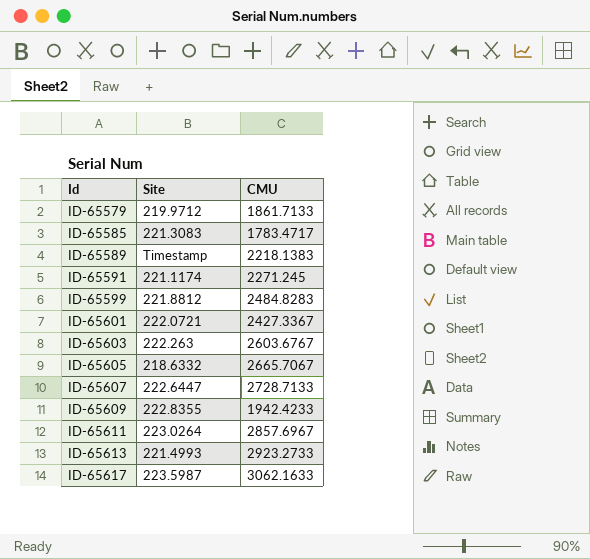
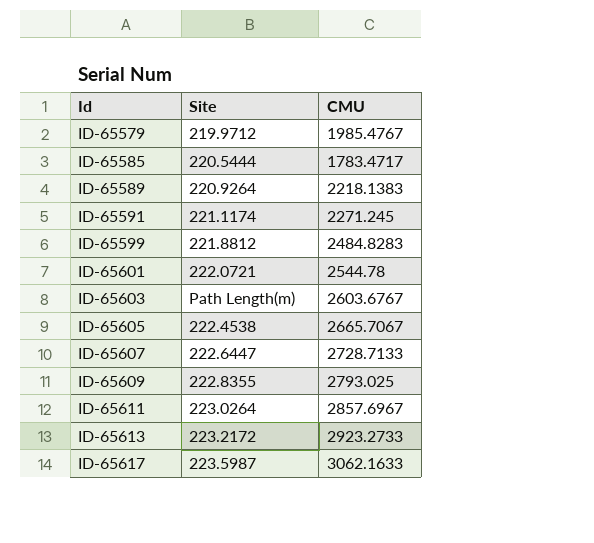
ID-65579 | CMU: 1861.7133 -> 1985.4767
ID-65585 | Site: 221.3083 -> 220.5444
ID-65589 | Site: Timestamp -> 220.9264
ID-65601 | CMU: 2427.3367 -> 2544.78
ID-65603 | Site: 222.263 -> Path Length(m)
ID-65605 | Site: 218.6332 -> 222.4538
ID-65609 | CMU: 1942.4233 -> 2793.025
ID-65613 | Site: 221.4993 -> 223.2172

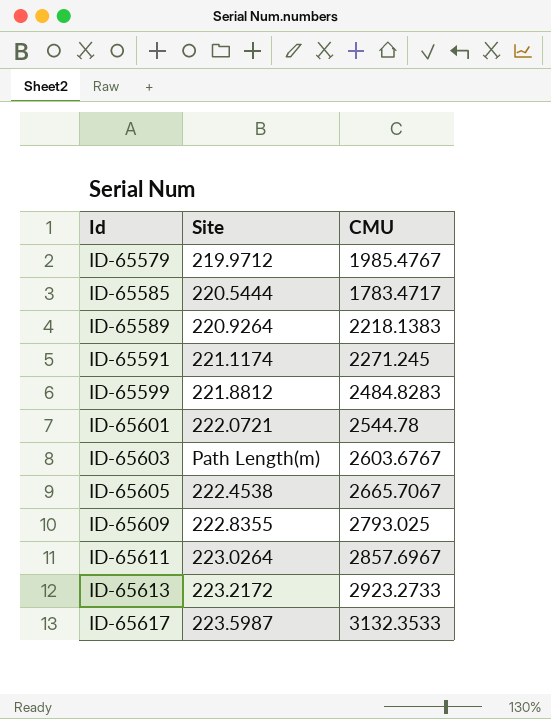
row ID-65607: 222.6447 | 2728.7133 -> none
ID-65617 | CMU: 3062.1633 -> 3132.3533

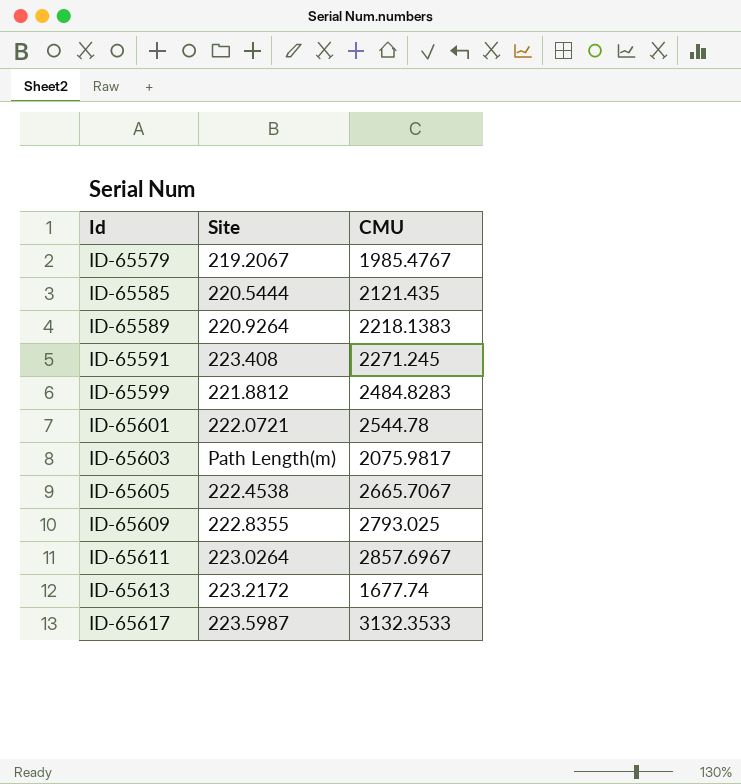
ID-65579 | Site: 219.9712 -> 219.2067
ID-65585 | CMU: 1783.4717 -> 2121.435
ID-65591 | Site: 221.1174 -> 223.408
ID-65603 | CMU: 2603.6767 -> 2075.9817
ID-65613 | CMU: 2923.2733 -> 1677.74

